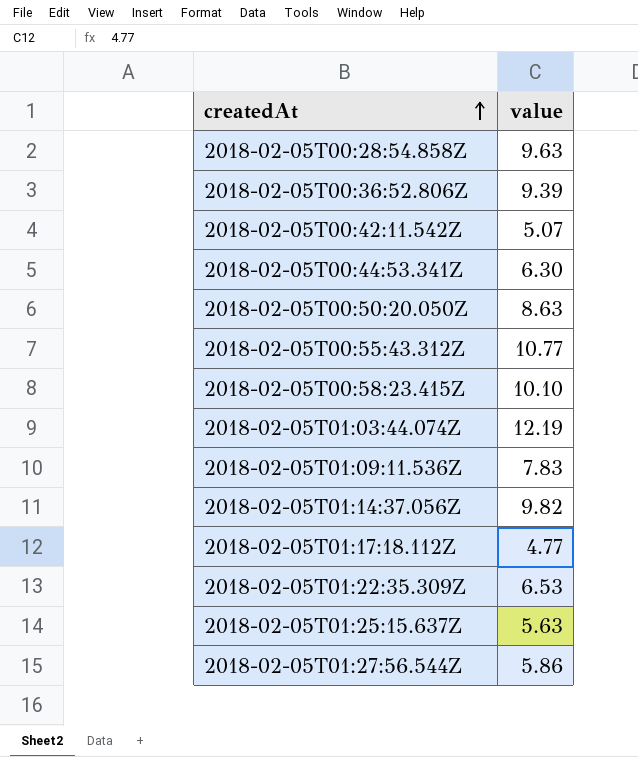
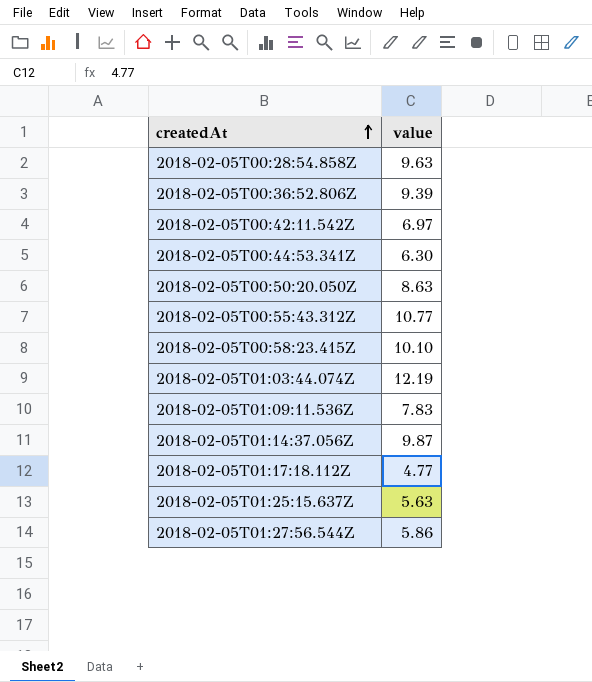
row 2018-02-05T01:22:35.309Z: 6.53 -> none
2018-02-05T00:42:11.542Z | value: 5.07 -> 6.97
2018-02-05T01:14:37.056Z | value: 9.82 -> 9.87

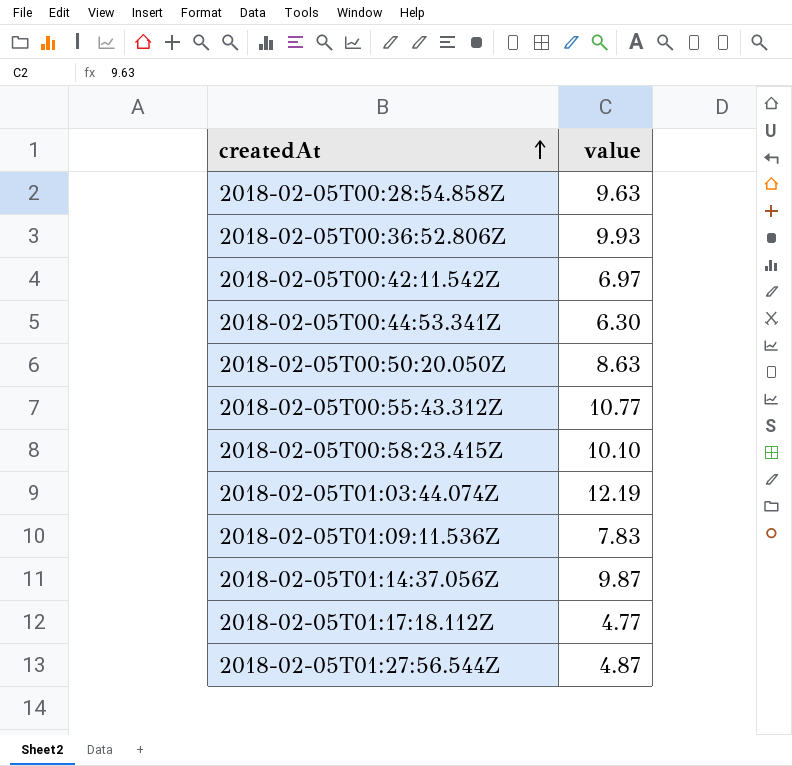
row 2018-02-05T01:25:15.637Z: 5.63 -> none
2018-02-05T00:36:52.806Z | value: 9.39 -> 9.93
2018-02-05T01:27:56.544Z | value: 5.86 -> 4.87

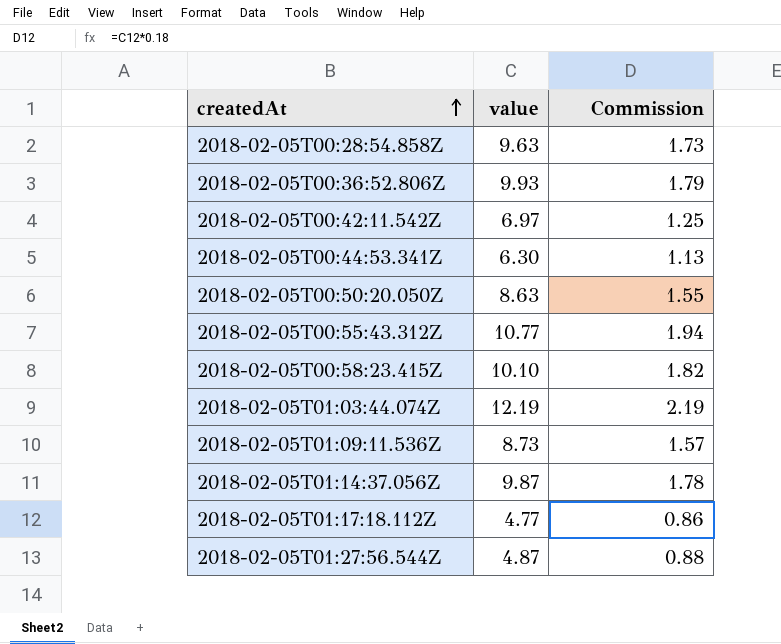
column Commission | formula: none -> [value] * 0.18
2018-02-05T01:09:11.536Z | value: 7.83 -> 8.73

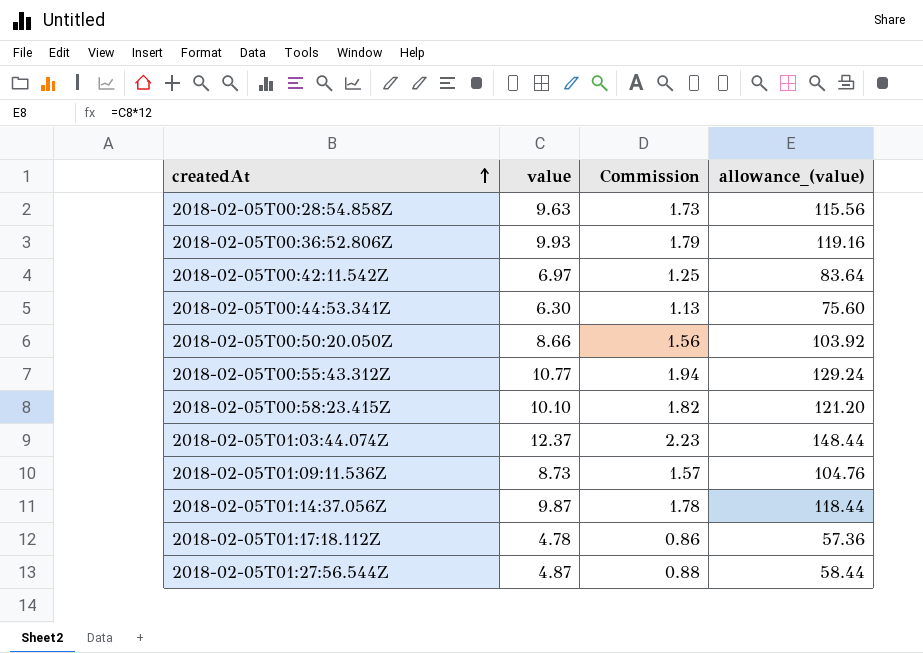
column allowance_(value) | formula: none -> [value] * 12
2018-02-05T00:50:20.050Z | value: 8.63 -> 8.66
2018-02-05T00:50:20.050Z | Commission: 1.55 -> 1.56
2018-02-05T01:03:44.074Z | value: 12.19 -> 12.37
2018-02-05T01:03:44.074Z | Commission: 2.19 -> 2.23
2018-02-05T01:17:18.112Z | value: 4.77 -> 4.78

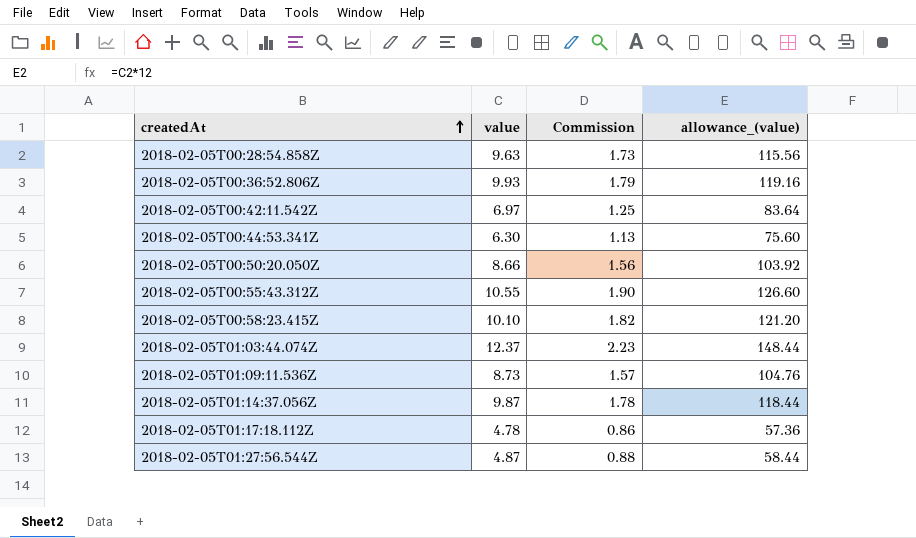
2018-02-05T00:55:43.312Z | value: 10.77 -> 10.55
2018-02-05T00:55:43.312Z | Commission: 1.94 -> 1.90
2018-02-05T00:55:43.312Z | allowance_(value): 129.24 -> 126.60

